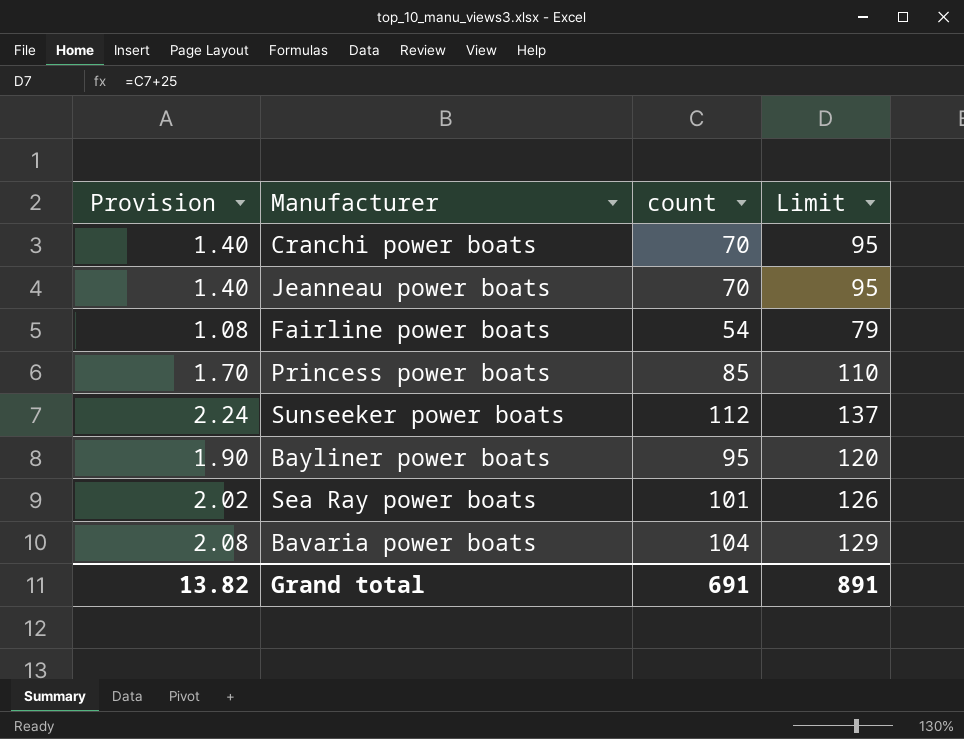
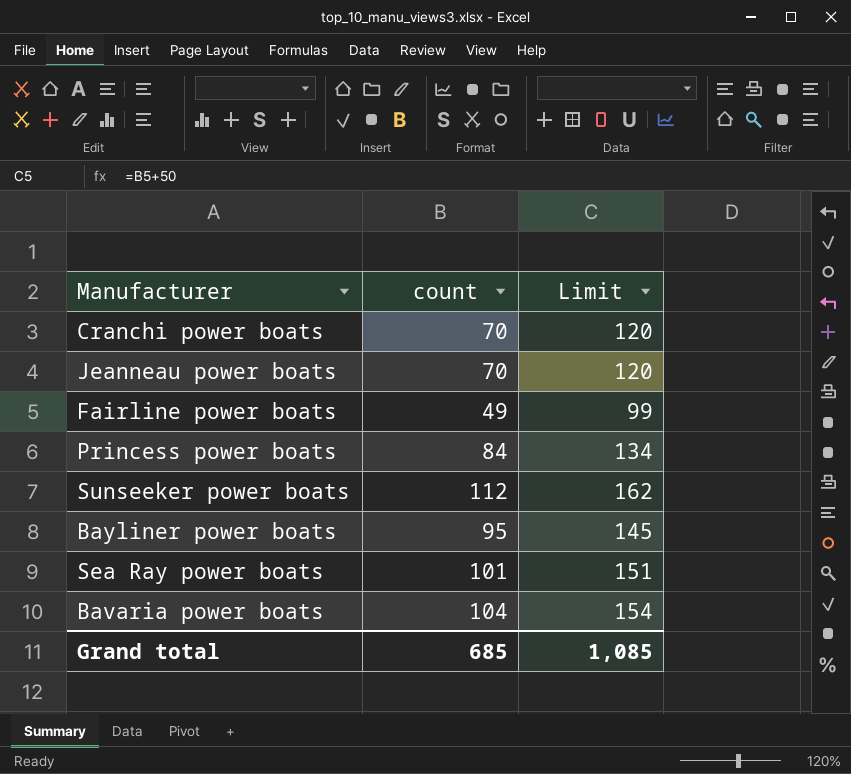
column Provision | formula: [count] * 0.02 -> none
column Limit | formula: [count] + 25 -> [count] + 50
Fairline power boats | count: 54 -> 49
Princess power boats | count: 85 -> 84
Grand total | count: 691 -> 685
Grand total | Limit: 891 -> 1,085

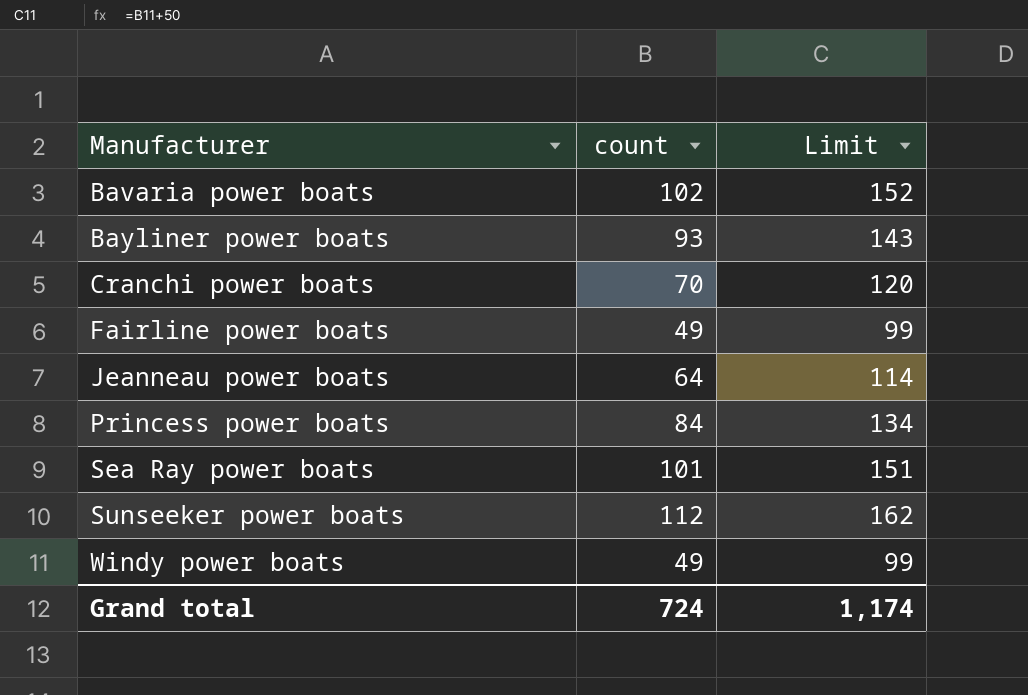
row order: none -> Manufacturer ascending
Bavaria power boats | count: 104 -> 102
Bavaria power boats | Limit: 154 -> 152
Bayliner power boats | count: 95 -> 93
Bayliner power boats | Limit: 145 -> 143
Jeanneau power boats | count: 70 -> 64
Jeanneau power boats | Limit: 120 -> 114
row Windy power boats: none -> 49 | 99
Grand total | count: 685 -> 724
Grand total | Limit: 1,085 -> 1,174

